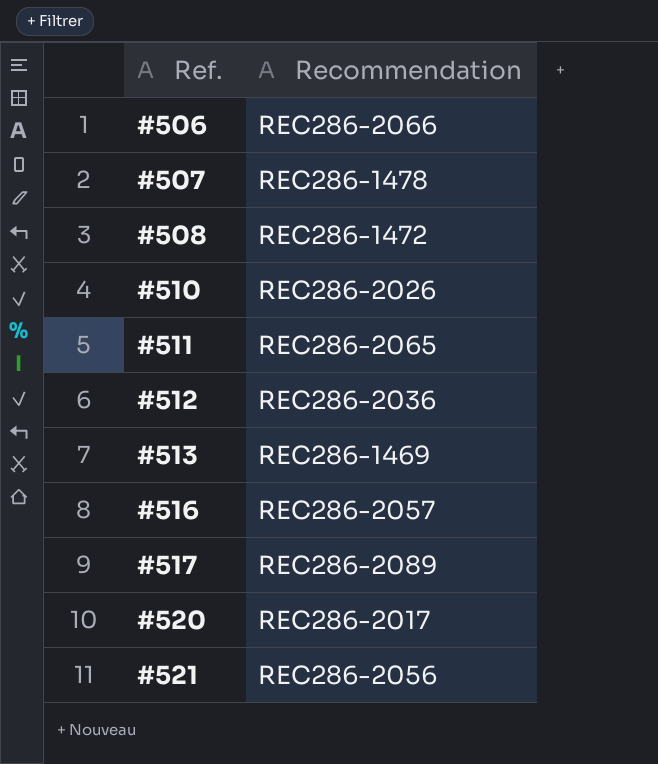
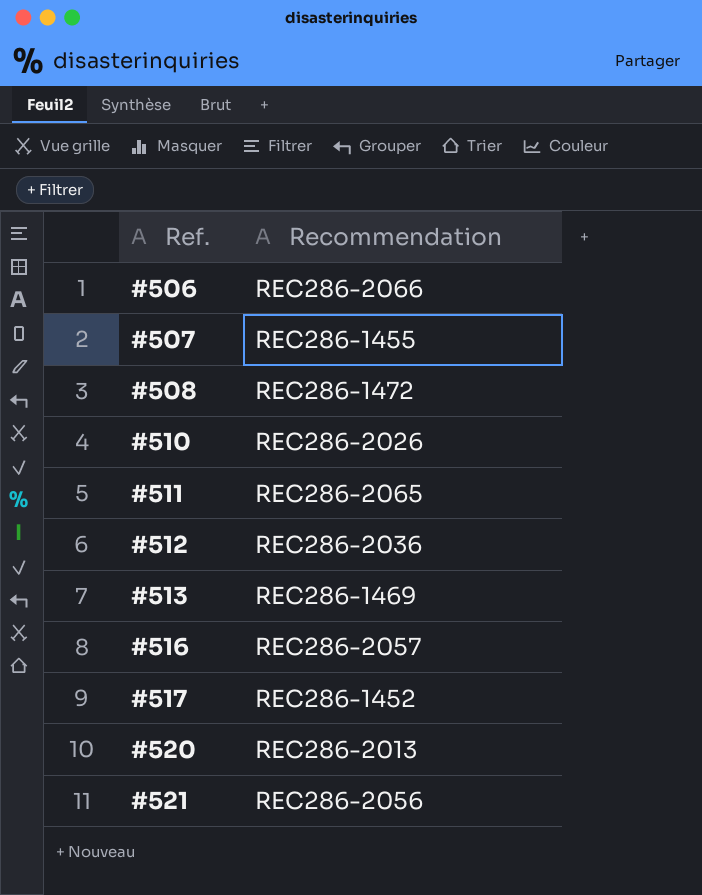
#507 | Recommendation: REC286-1478 -> REC286-1455
#517 | Recommendation: REC286-2089 -> REC286-1452
#520 | Recommendation: REC286-2017 -> REC286-2013

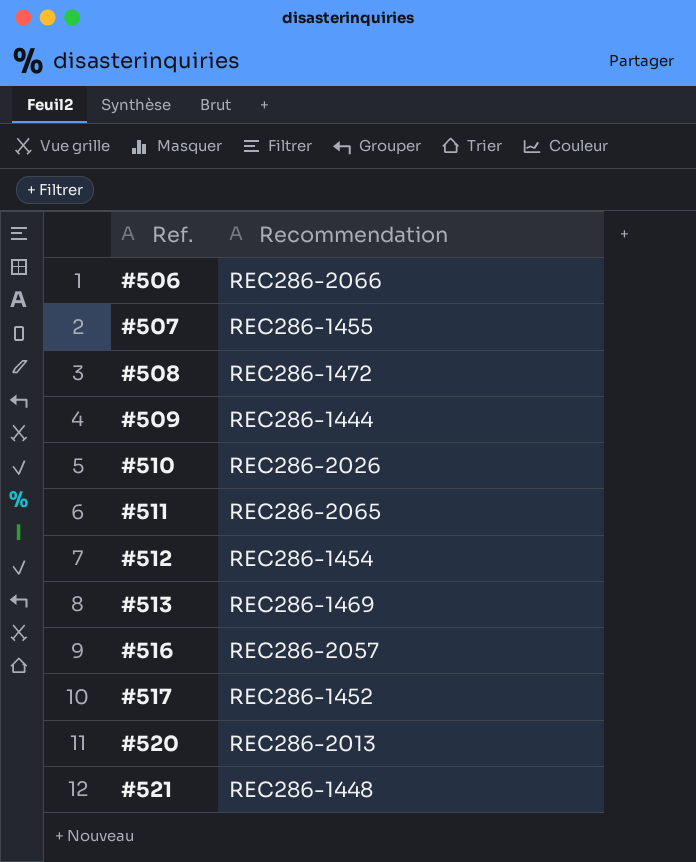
row #509: none -> REC286-1444
#512 | Recommendation: REC286-2036 -> REC286-1454
#521 | Recommendation: REC286-2056 -> REC286-1448

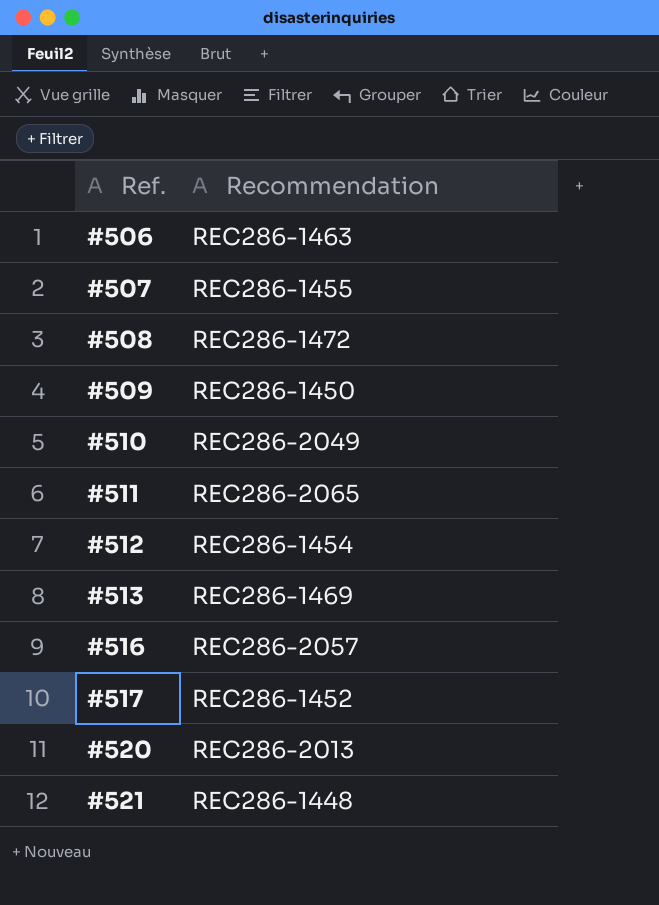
#506 | Recommendation: REC286-2066 -> REC286-1463
#509 | Recommendation: REC286-1444 -> REC286-1450
#510 | Recommendation: REC286-2026 -> REC286-2049

